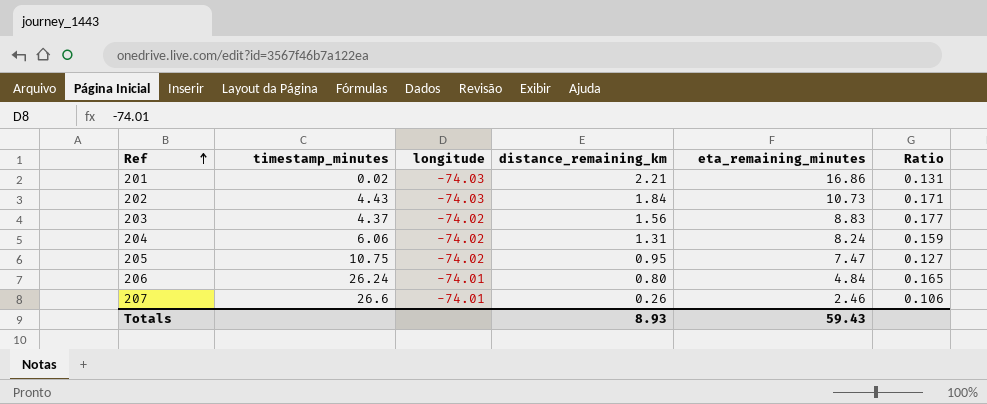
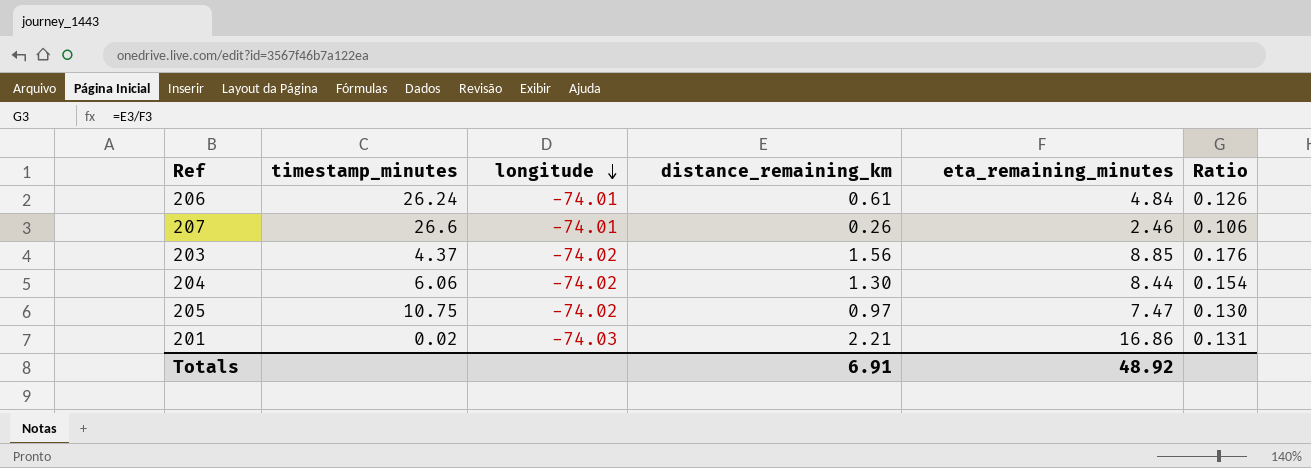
row order: Ref ascending -> longitude descending
row 202: 4.43 | -74.03 | 1.84 | 10.73 | 0.171 -> none
206 | distance_remaining_km: 0.80 -> 0.61
206 | Ratio: 0.165 -> 0.126
203 | eta_remaining_minutes: 8.83 -> 8.85
203 | Ratio: 0.177 -> 0.176
204 | distance_remaining_km: 1.31 -> 1.30
204 | eta_remaining_minutes: 8.24 -> 8.44
204 | Ratio: 0.159 -> 0.154
205 | distance_remaining_km: 0.95 -> 0.97
205 | Ratio: 0.127 -> 0.130
Totals | distance_remaining_km: 8.93 -> 6.91
Totals | eta_remaining_minutes: 59.43 -> 48.92

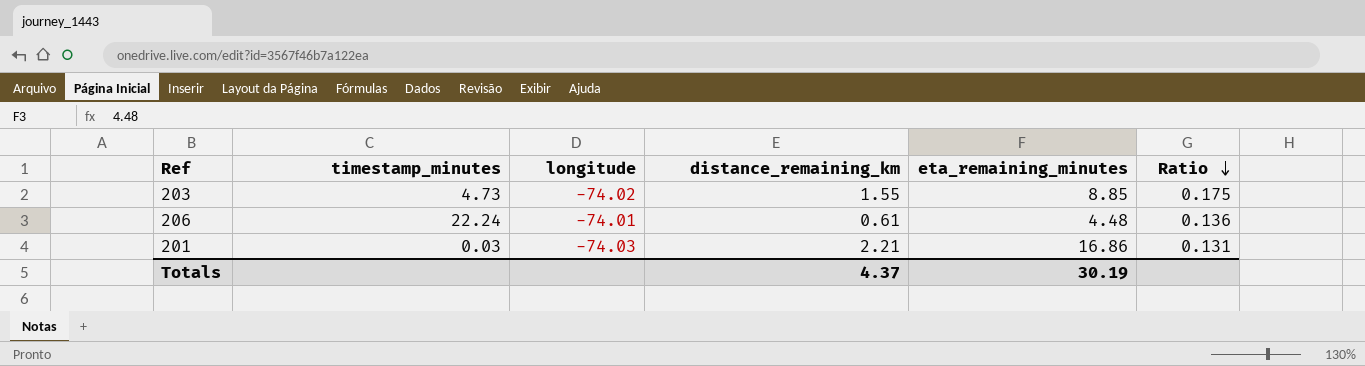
row order: longitude descending -> Ratio descending
row 207: 26.6 | -74.01 | 0.26 | 2.46 | 0.106 -> none
row 204: 6.06 | -74.02 | 1.30 | 8.44 | 0.154 -> none
row 205: 10.75 | -74.02 | 0.97 | 7.47 | 0.130 -> none
203 | timestamp_minutes: 4.37 -> 4.73
203 | distance_remaining_km: 1.56 -> 1.55
203 | Ratio: 0.176 -> 0.175
206 | timestamp_minutes: 26.24 -> 22.24
206 | eta_remaining_minutes: 4.84 -> 4.48
206 | Ratio: 0.126 -> 0.136
201 | timestamp_minutes: 0.02 -> 0.03
Totals | distance_remaining_km: 6.91 -> 4.37
Totals | eta_remaining_minutes: 48.92 -> 30.19

